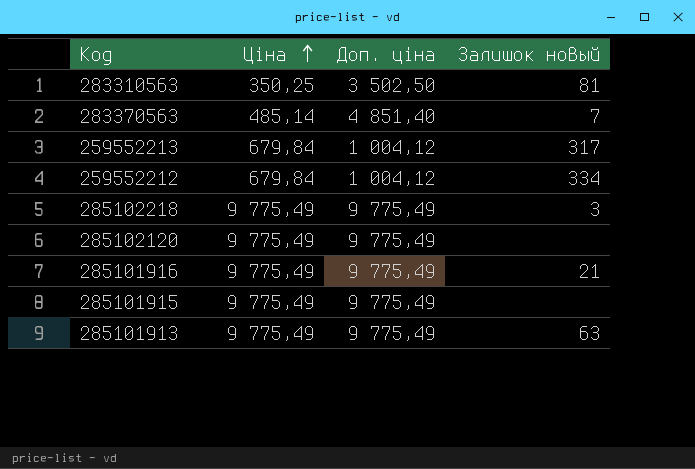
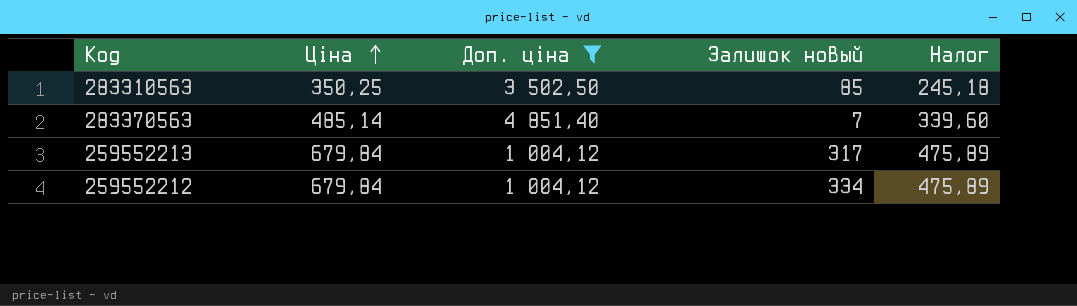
filter: none -> Доп. ціна != 9 775,49
column Налог | formula: none -> [Ціна] * 0,7
283310563 | Залишок новый: 81 -> 85

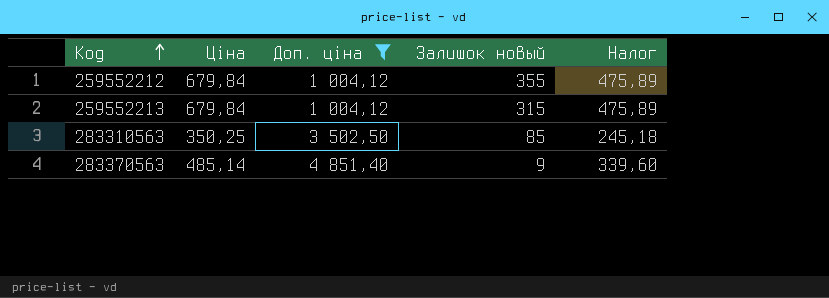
row order: Ціна ascending -> Код ascending
259552212 | Залишок новый: 334 -> 355
259552213 | Залишок новый: 317 -> 315
283370563 | Залишок новый: 7 -> 9

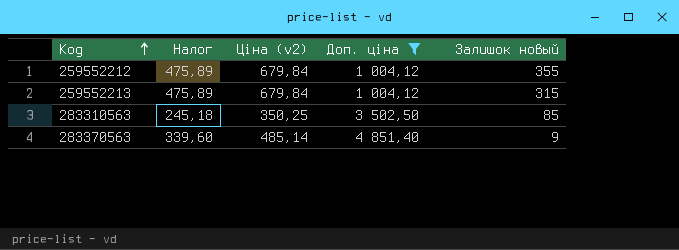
column Налог | position: 5 -> 2
column name: Ціна -> Ціна (v2)

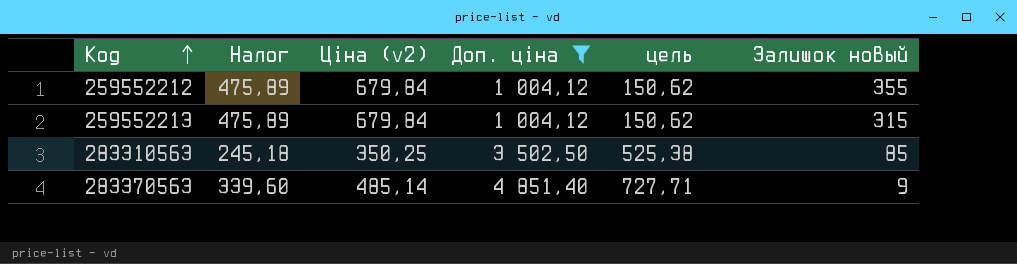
column цель | formula: none -> [Доп. ціна] * 0,15

